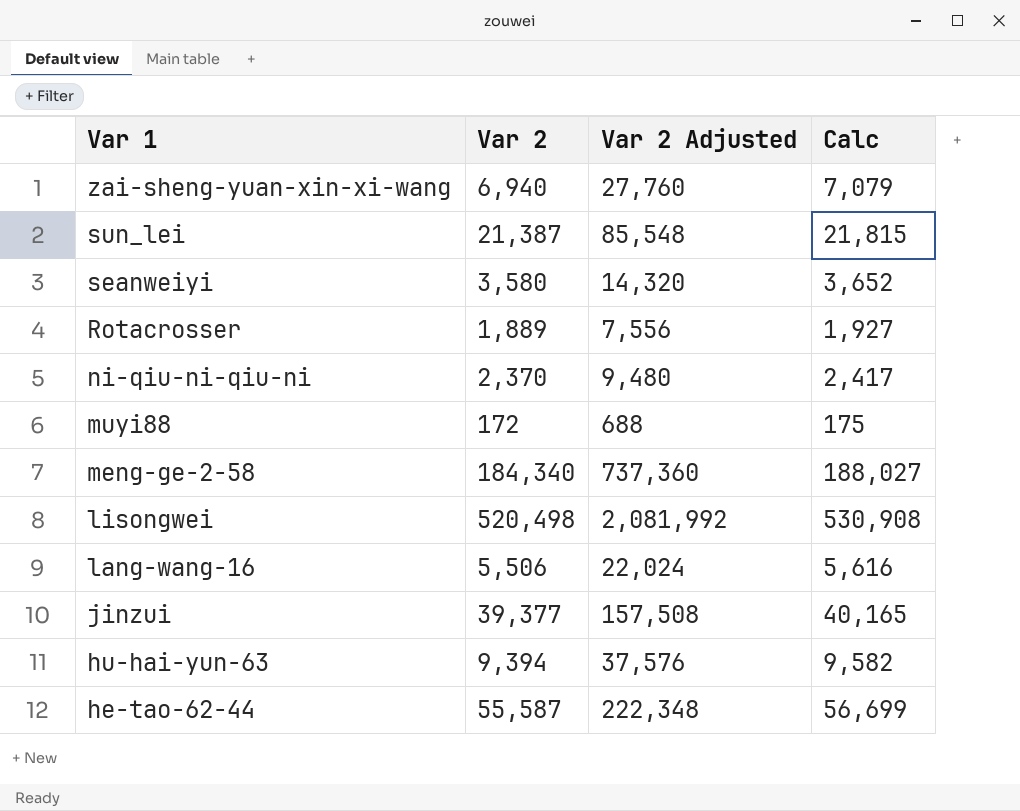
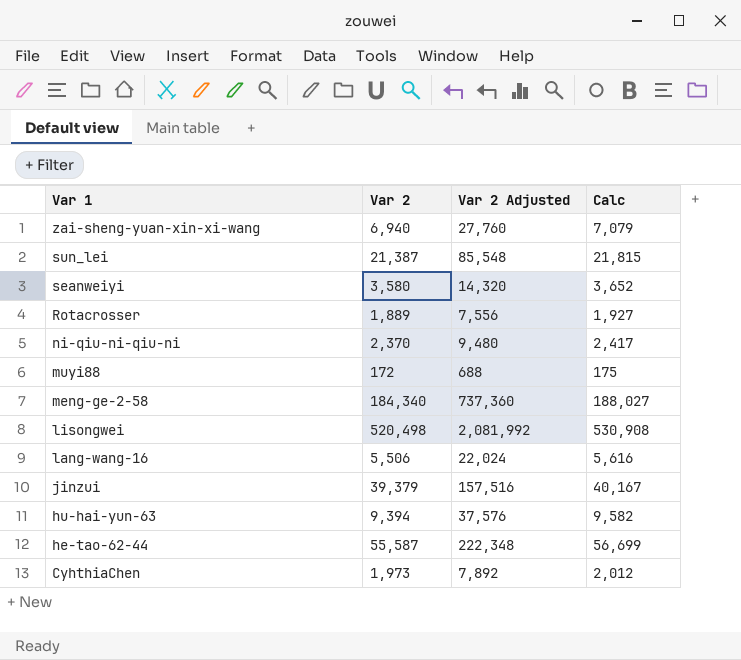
jinzui | Var 2: 39,377 -> 39,379
jinzui | Var 2 Adjusted: 157,508 -> 157,516
jinzui | Calc: 40,165 -> 40,167
row CyhthiaChen: none -> 1,973 | 7,892 | 2,012

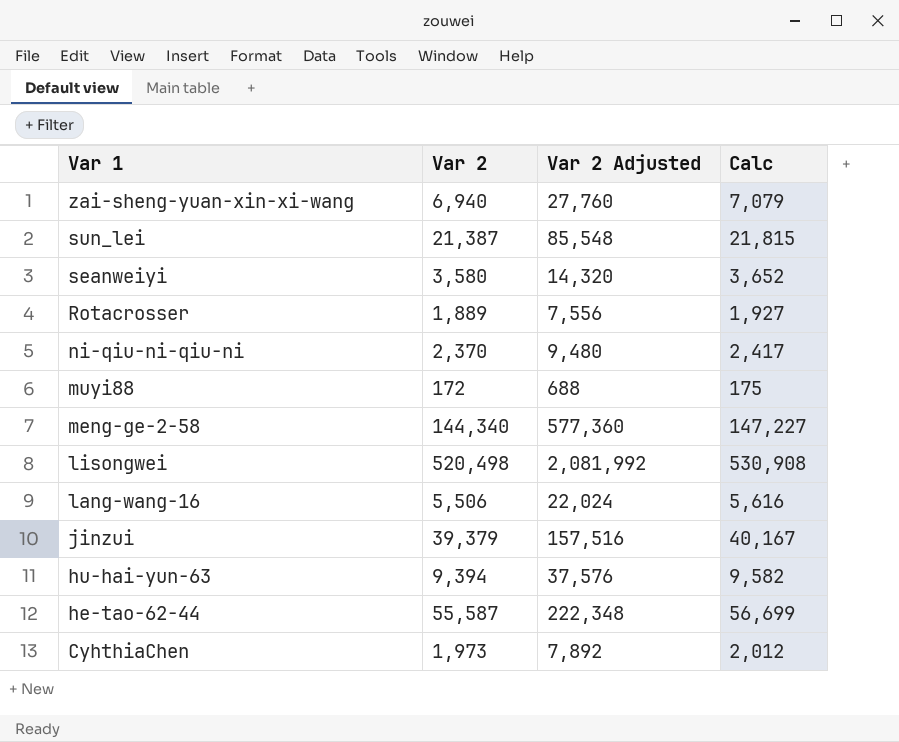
meng-ge-2-58 | Var 2: 184,340 -> 144,340
meng-ge-2-58 | Var 2 Adjusted: 737,360 -> 577,360
meng-ge-2-58 | Calc: 188,027 -> 147,227

